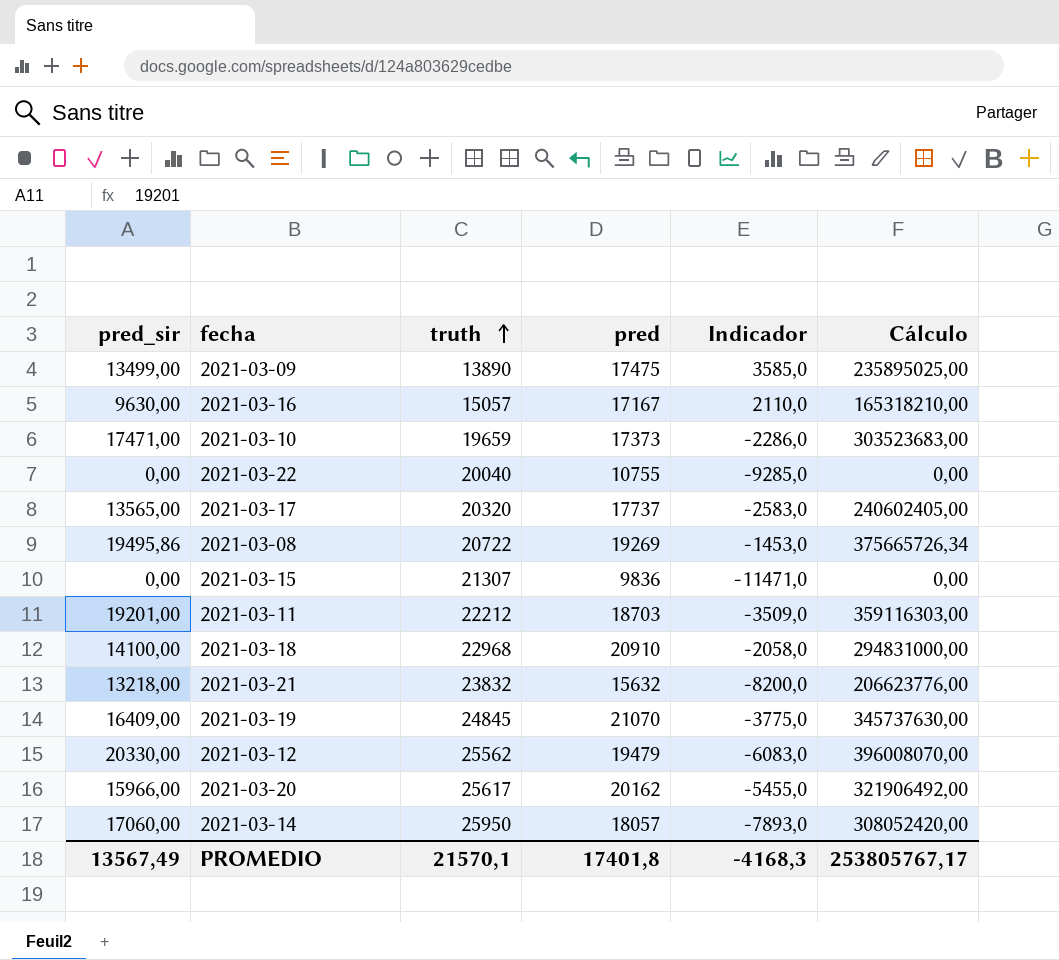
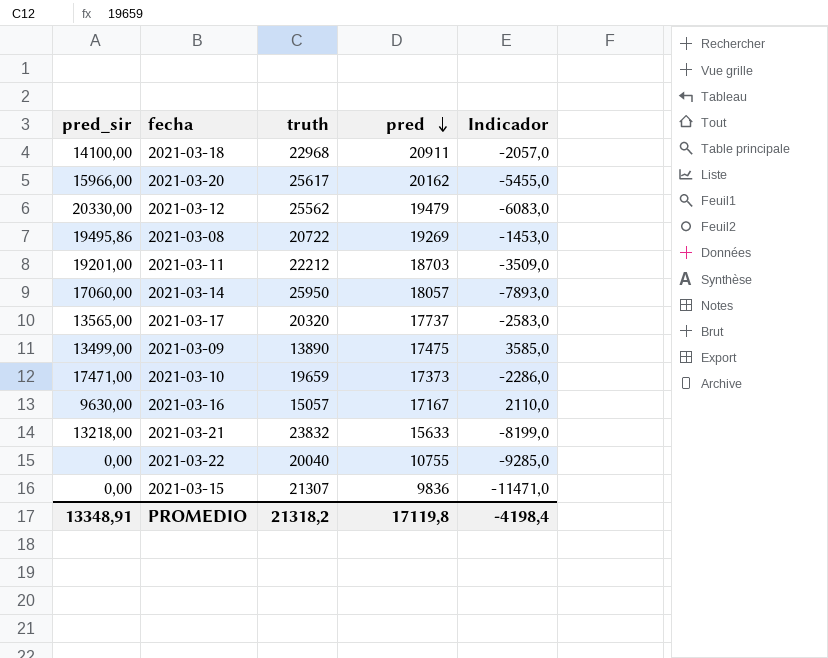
row order: truth ascending -> pred descending
column Cálculo | formula: [pred_sir] * [pred] -> none
row 2021-03-19: 16409,00 | 24845 | 21070 | -3775,0 | 345737630,00 -> none
2021-03-18 | pred: 20910 -> 20911
2021-03-18 | Indicador: -2058,0 -> -2057,0
2021-03-21 | pred: 15632 -> 15633
2021-03-21 | Indicador: -8200,0 -> -8199,0
PROMEDIO | pred_sir: 13567,49 -> 13348,91
PROMEDIO | truth: 21570,1 -> 21318,2
PROMEDIO | pred: 17401,8 -> 17119,8
PROMEDIO | Indicador: -4168,3 -> -4198,4

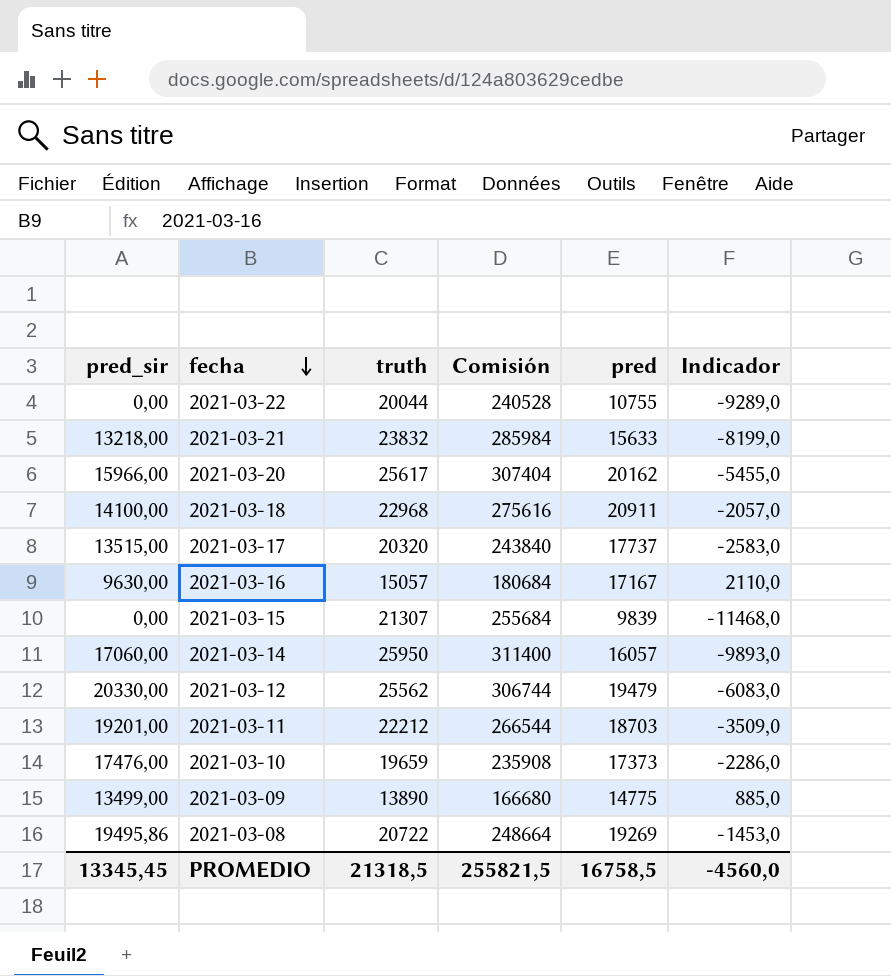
row order: pred descending -> fecha descending
column Comisión | formula: none -> [truth] * 12
2021-03-22 | truth: 20040 -> 20044
2021-03-22 | Indicador: -9285,0 -> -9289,0
2021-03-17 | pred_sir: 13565,00 -> 13515,00
2021-03-15 | pred: 9836 -> 9839
2021-03-15 | Indicador: -11471,0 -> -11468,0
2021-03-14 | pred: 18057 -> 16057
2021-03-14 | Indicador: -7893,0 -> -9893,0
2021-03-10 | pred_sir: 17471,00 -> 17476,00
2021-03-09 | pred: 17475 -> 14775
2021-03-09 | Indicador: 3585,0 -> 885,0
PROMEDIO | pred_sir: 13348,91 -> 13345,45
PROMEDIO | truth: 21318,2 -> 21318,5
PROMEDIO | pred: 17119,8 -> 16758,5
PROMEDIO | Indicador: -4198,4 -> -4560,0

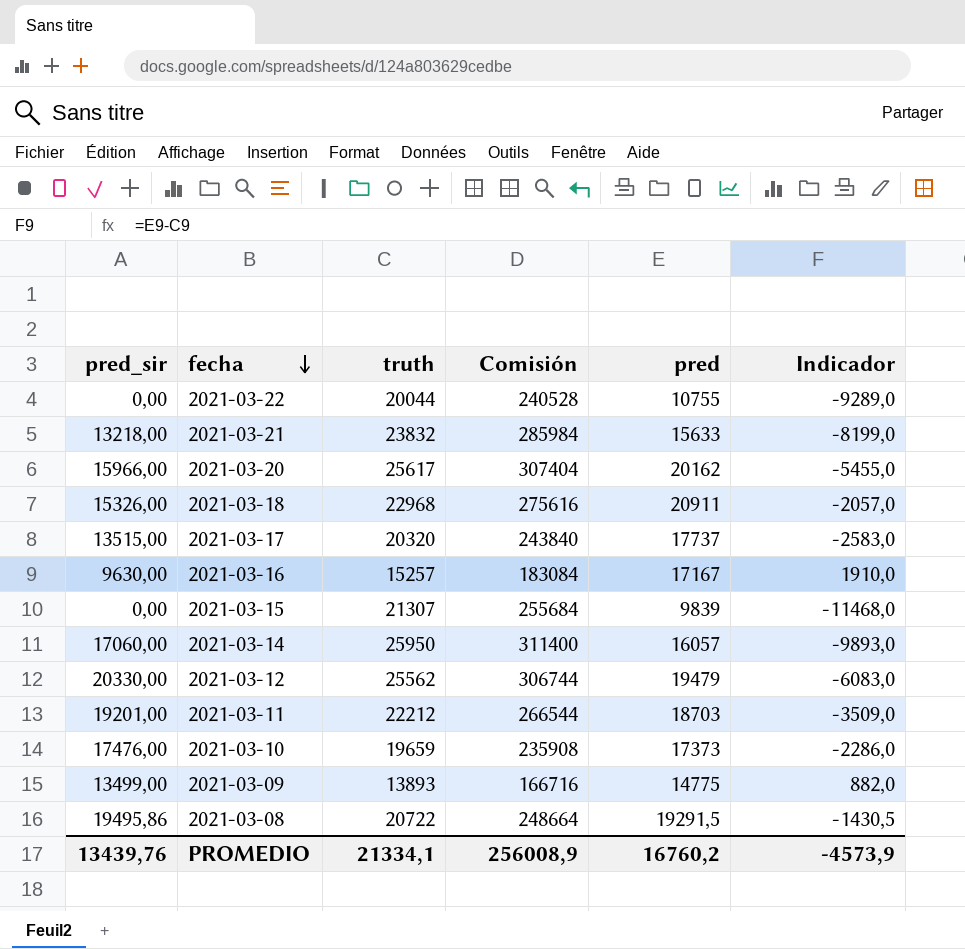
2021-03-18 | pred_sir: 14100,00 -> 15326,00
2021-03-16 | truth: 15057 -> 15257
2021-03-16 | Comisión: 180684 -> 183084
2021-03-16 | Indicador: 2110,0 -> 1910,0
2021-03-09 | truth: 13890 -> 13893
2021-03-09 | Comisión: 166680 -> 166716
2021-03-09 | Indicador: 885,0 -> 882,0
2021-03-08 | pred: 19269 -> 19291,5
2021-03-08 | Indicador: -1453,0 -> -1430,5
PROMEDIO | pred_sir: 13345,45 -> 13439,76
PROMEDIO | truth: 21318,5 -> 21334,1
PROMEDIO | Comisión: 255821,5 -> 256008,9
PROMEDIO | pred: 16758,5 -> 16760,2
PROMEDIO | Indicador: -4560,0 -> -4573,9

